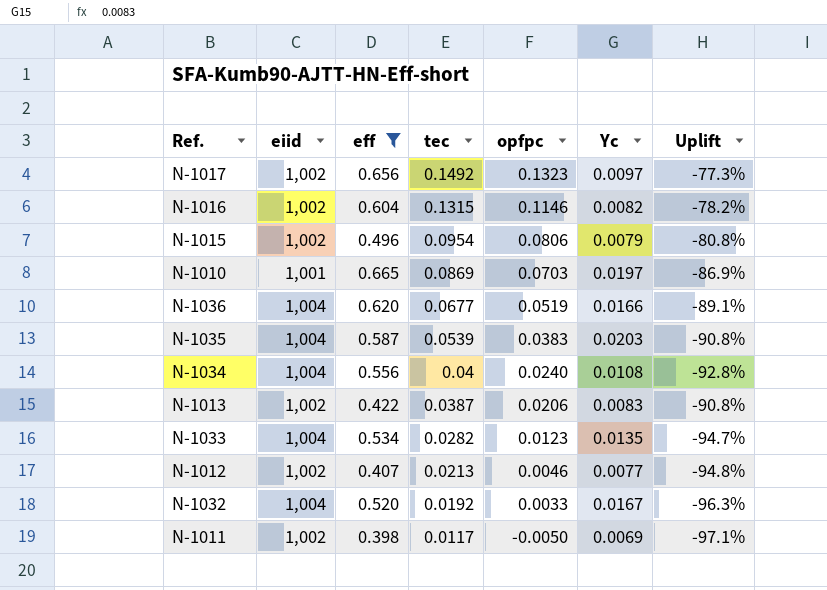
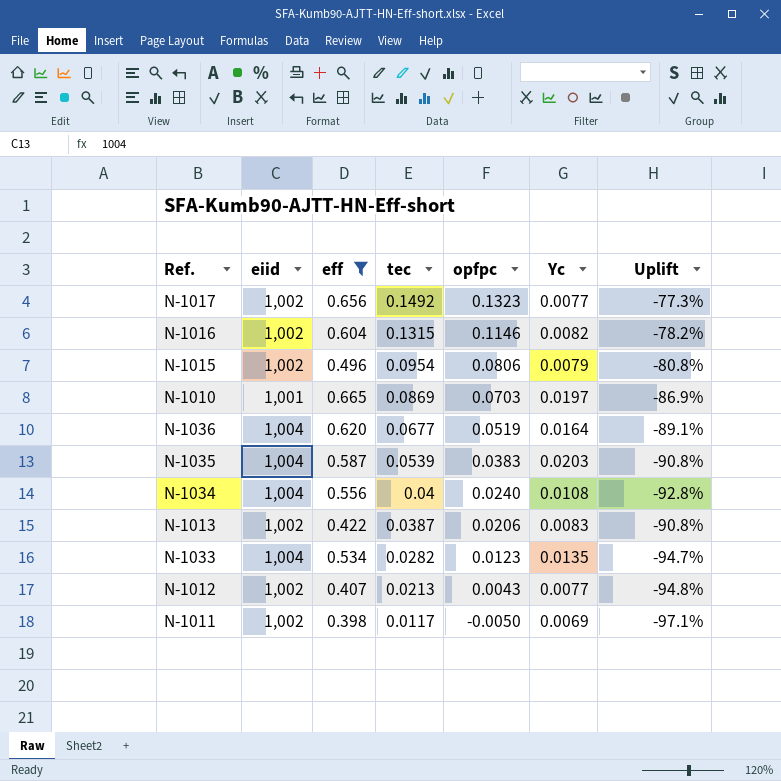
row N-1032: 1,004 | 0.520 | 0.0192 | 0.0033 | 0.0167 | -96.3% -> none
N-1017 | Yc: 0.0097 -> 0.0077
N-1036 | Yc: 0.0166 -> 0.0164
N-1012 | opfpc: 0.0046 -> 0.0043

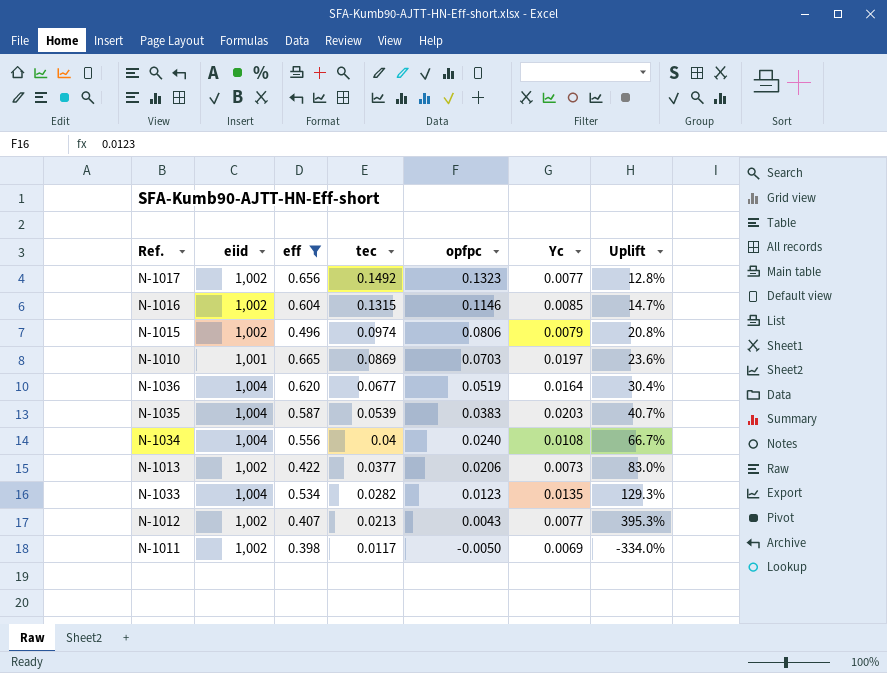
column Uplift | formula: ([tec] - [eff]) / [eff] -> ([tec] - [opfpc]) / [opfpc]
N-1016 | Yc: 0.0082 -> 0.0085
N-1015 | tec: 0.0954 -> 0.0974
N-1013 | tec: 0.0387 -> 0.0377
N-1013 | Yc: 0.0083 -> 0.0073

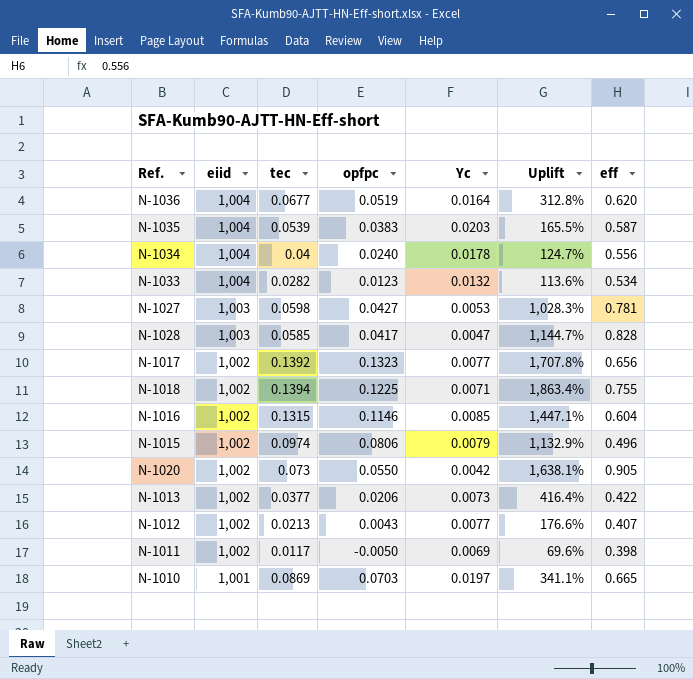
filter: eff <= 0.665 -> none
row order: tec descending -> eiid descending
column Uplift | formula: ([tec] - [opfpc]) / [opfpc] -> ([tec] - [Yc]) / [Yc]
column eff | position: 3 -> 7
N-1034 | Yc: 0.0108 -> 0.0178
N-1033 | Yc: 0.0135 -> 0.0132
N-1017 | tec: 0.1492 -> 0.1392

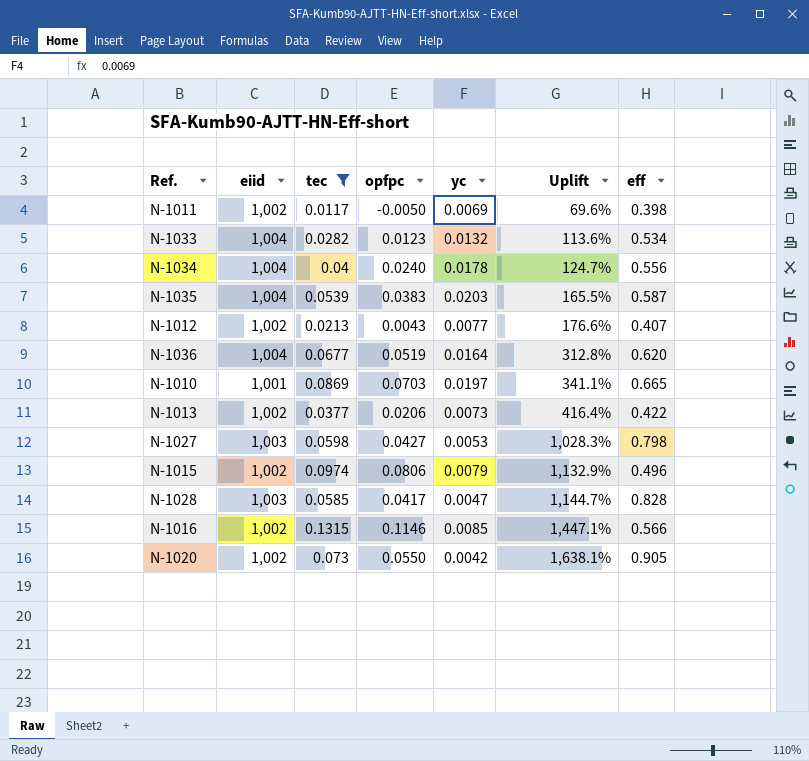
filter: none -> tec <= 0.1315
row order: eiid descending -> Uplift ascending
column name: Yc -> yc
N-1027 | eff: 0.781 -> 0.798
N-1016 | eff: 0.604 -> 0.566

